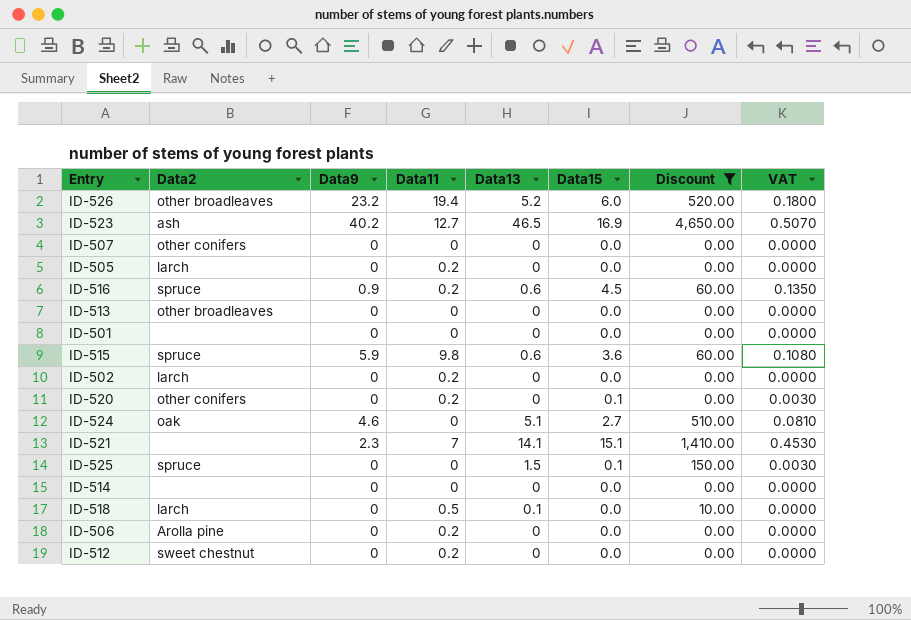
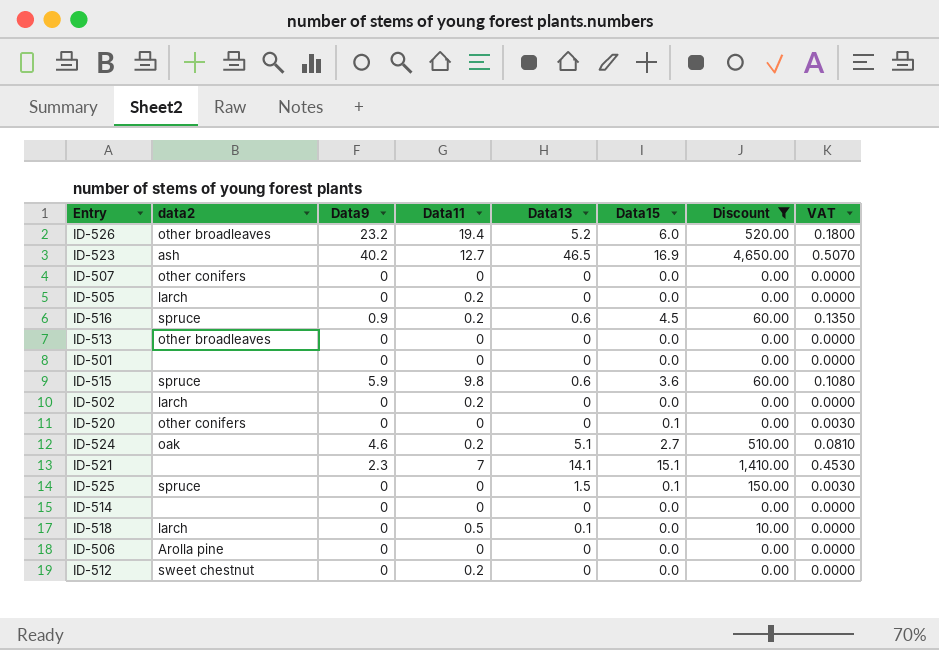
column name: Data2 -> data2
ID-520 | Data11: 0.2 -> 0
ID-524 | Data11: 0 -> 0.2
ID-506 | Data11: 0.2 -> 0

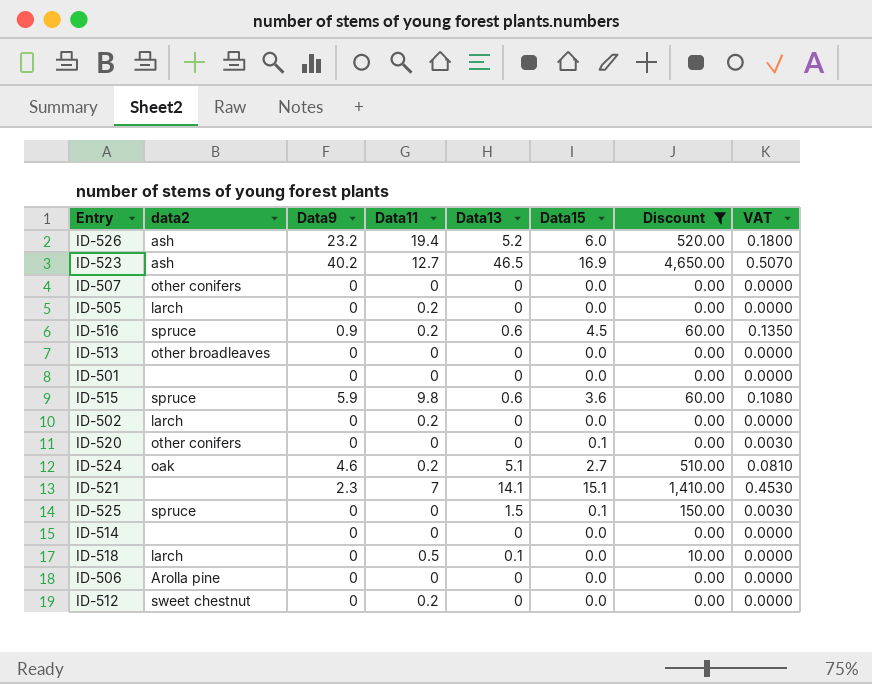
ID-526 | data2: other broadleaves -> ash

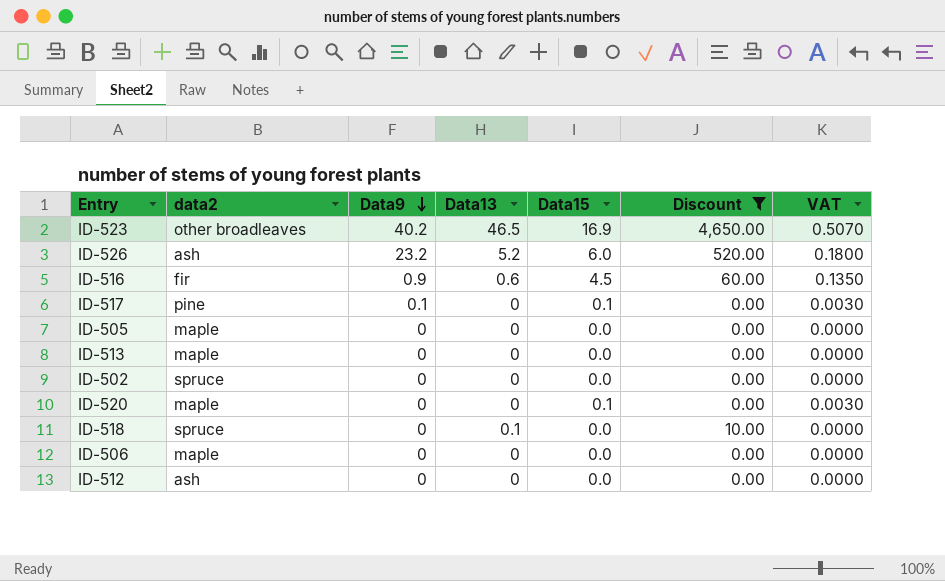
row order: none -> Data9 descending
column Data11 | position: 4 -> none
row ID-507: other conifers | 0 | 0 | 0 | 0.0 | 0.00 | 0.0000 -> none
row ID-501: none | 0 | 0 | 0 | 0.0 | 0.00 | 0.0000 -> none
row ID-515: spruce | 5.9 | 9.8 | 0.6 | 3.6 | 60.00 | 0.1080 -> none
row ID-524: oak | 4.6 | 0.2 | 5.1 | 2.7 | 510.00 | 0.0810 -> none
row ID-521: none | 2.3 | 7 | 14.1 | 15.1 | 1,410.00 | 0.4530 -> none
row ID-525: spruce | 0 | 0 | 1.5 | 0.1 | 150.00 | 0.0030 -> none
row ID-514: none | 0 | 0 | 0 | 0.0 | 0.00 | 0.0000 -> none
ID-523 | data2: ash -> other broadleaves
ID-516 | data2: spruce -> fir
row ID-517: none -> pine | 0.1 | 0 | 0.1 | 0.00 | 0.0030
ID-505 | data2: larch -> maple
ID-513 | data2: other broadleaves -> maple
ID-502 | data2: larch -> spruce
ID-520 | data2: other conifers -> maple
ID-518 | data2: larch -> spruce
ID-506 | data2: Arolla pine -> maple
ID-512 | data2: sweet chestnut -> ash

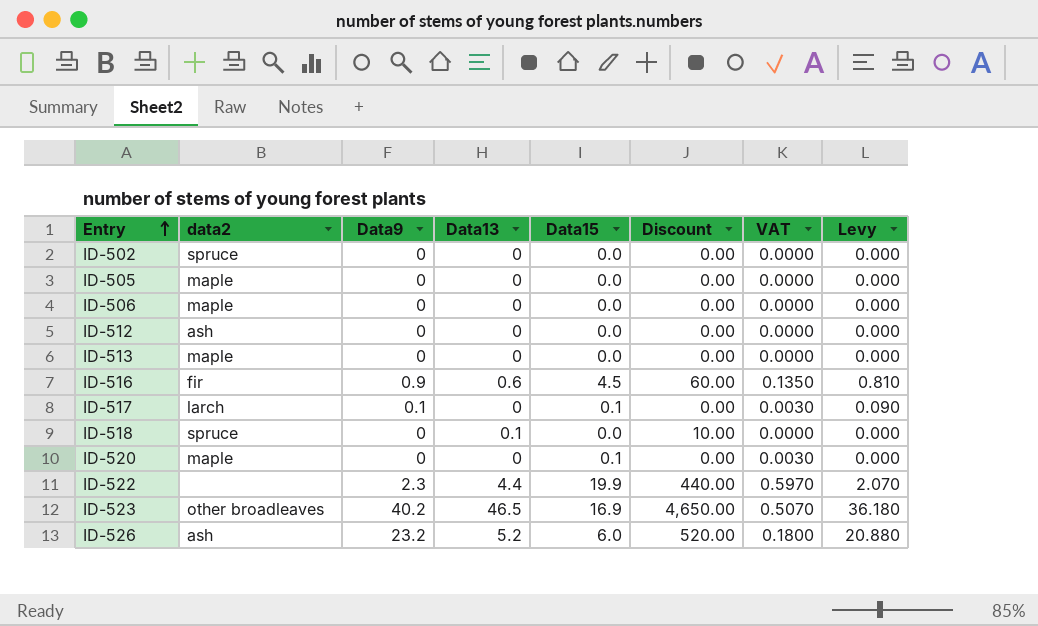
filter: Discount != 440.00 -> none
row order: Data9 descending -> Entry ascending
column Levy | formula: none -> [Data9] * 0.9
ID-517 | data2: pine -> larch

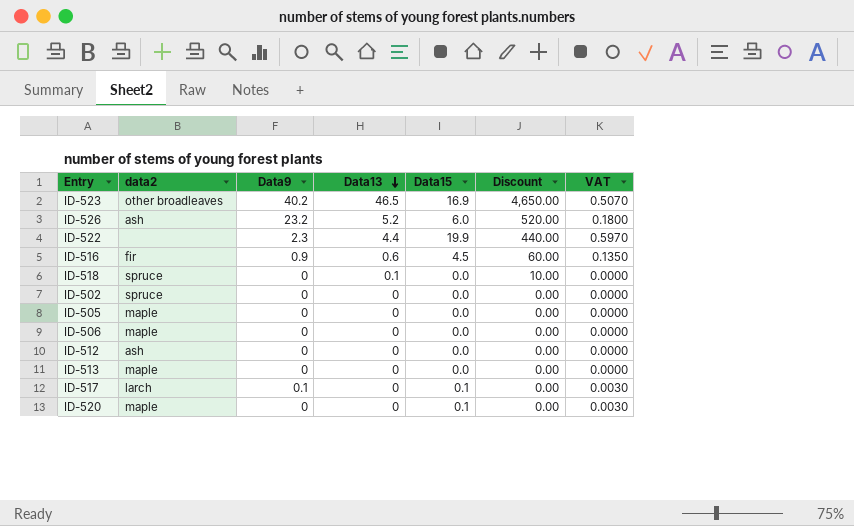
row order: Entry ascending -> Data13 descending
column Levy | formula: [Data9] * 0.9 -> none

